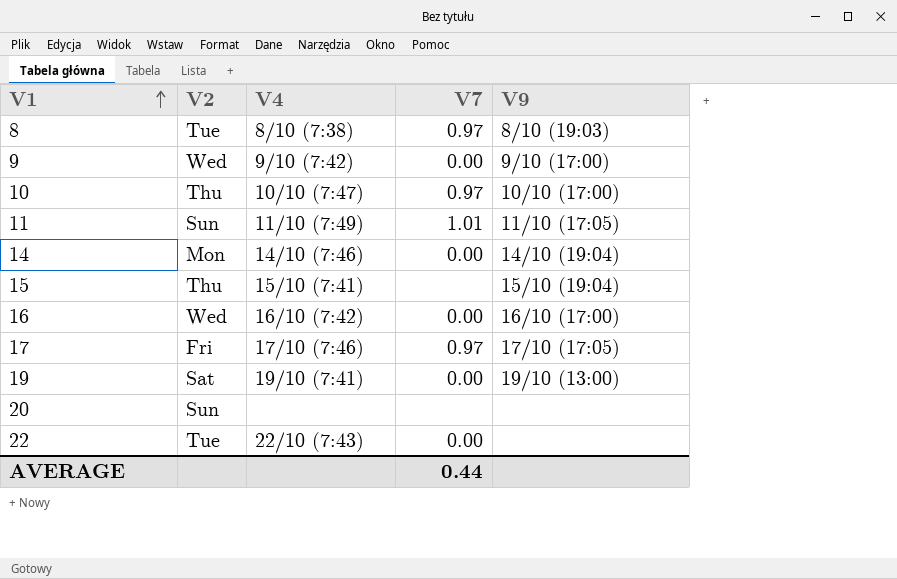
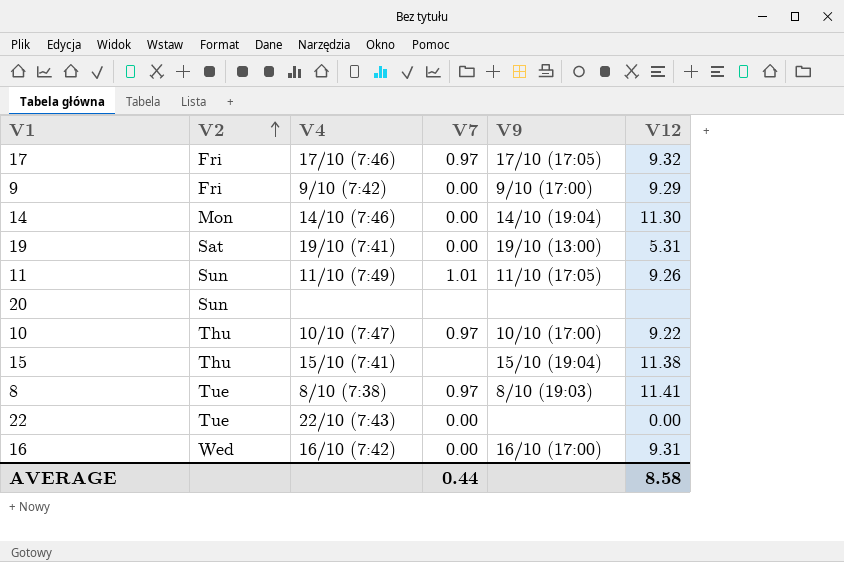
row order: V1 ascending -> V2 ascending
column V12 | position: none -> 6
9 | V2: Wed -> Fri

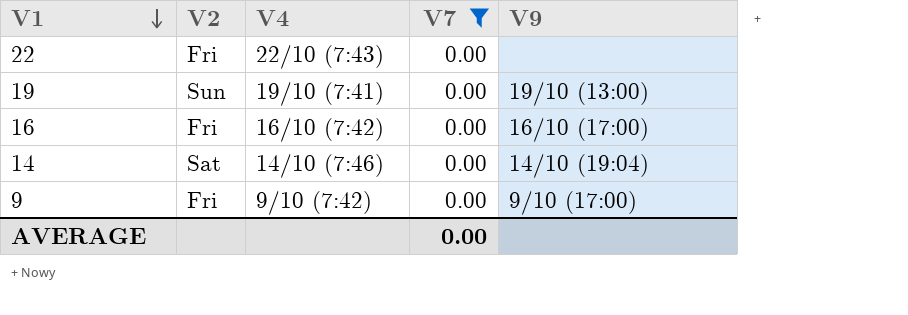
filter: none -> V7 = 0.00
row order: V2 ascending -> V1 descending
column V12 | position: 6 -> none
22 | V2: Tue -> Fri
19 | V2: Sat -> Sun
16 | V2: Wed -> Fri
14 | V2: Mon -> Sat
AVERAGE | V7: 0.44 -> 0.00

